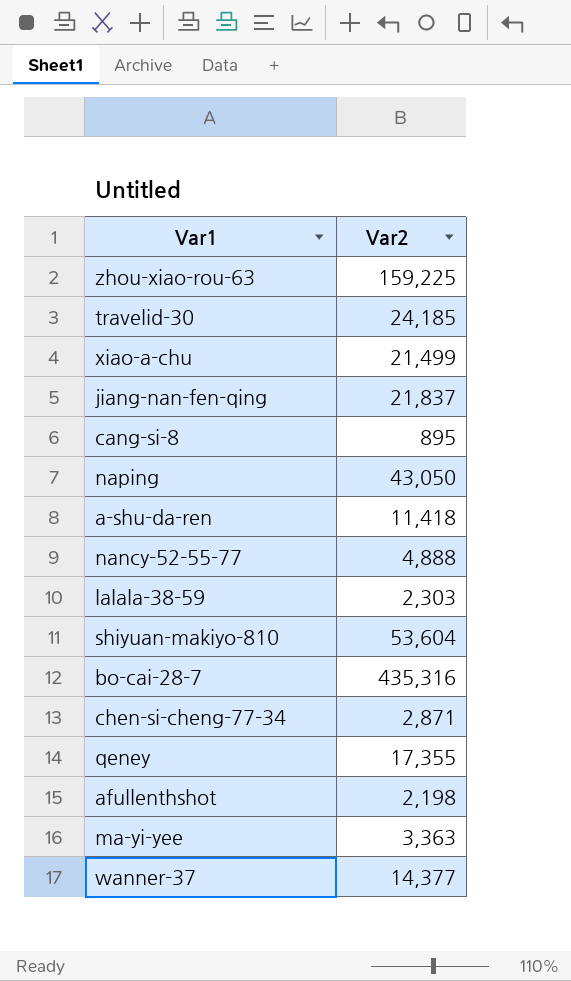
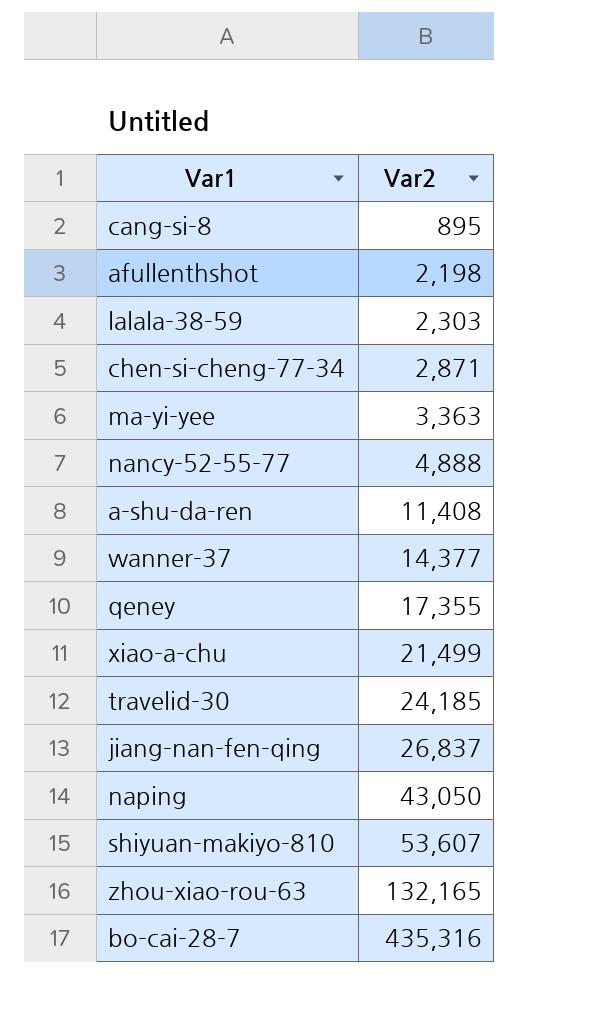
row order: none -> Var2 ascending
a-shu-da-ren | Var2: 11,418 -> 11,408
jiang-nan-fen-qing | Var2: 21,837 -> 26,837
shiyuan-makiyo-810 | Var2: 53,604 -> 53,607
zhou-xiao-rou-63 | Var2: 159,225 -> 132,165

